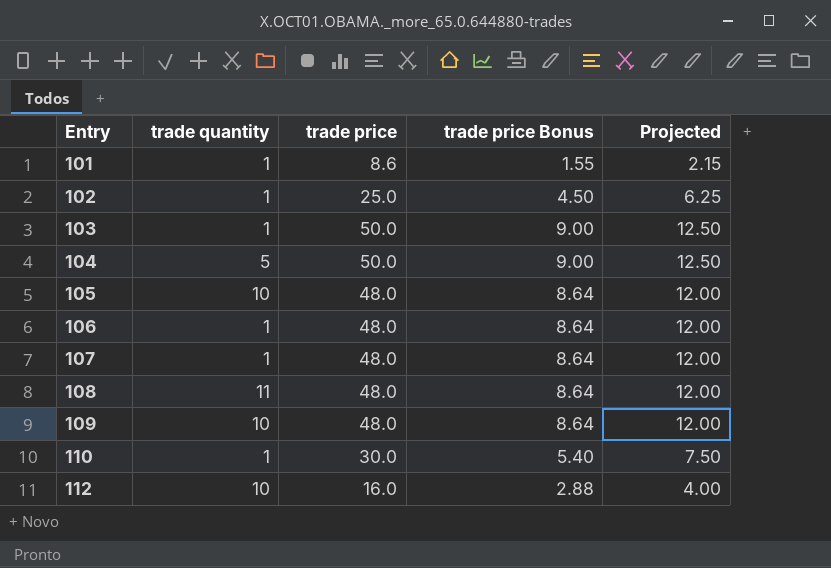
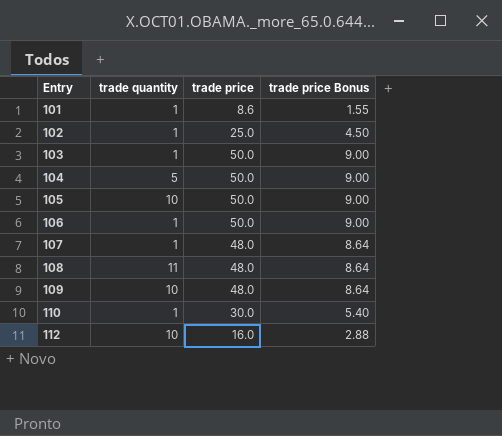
column Projected | formula: [trade price] * 0.25 -> none
105 | trade price: 48.0 -> 50.0
105 | trade price Bonus: 8.64 -> 9.00
106 | trade price: 48.0 -> 50.0
106 | trade price Bonus: 8.64 -> 9.00

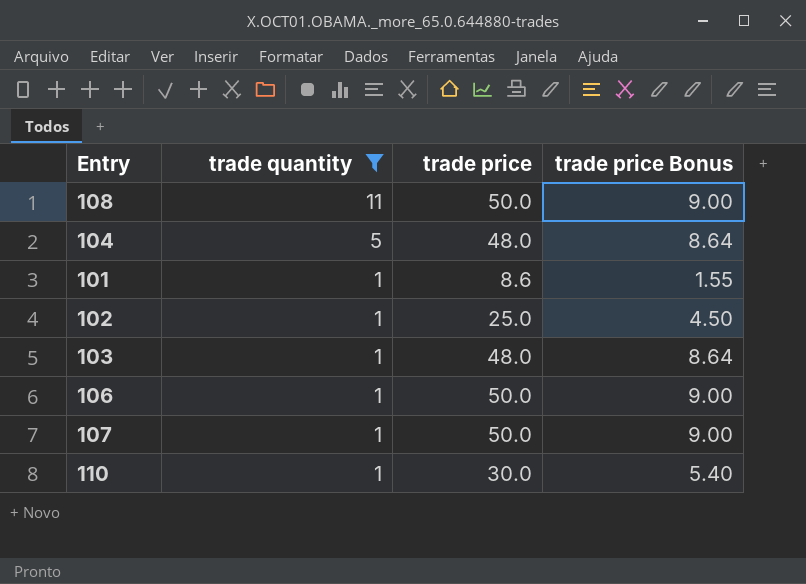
filter: none -> trade quantity != 10
row order: Entry ascending -> trade quantity descending
108 | trade price: 48.0 -> 50.0
108 | trade price Bonus: 8.64 -> 9.00
104 | trade price: 50.0 -> 48.0
104 | trade price Bonus: 9.00 -> 8.64
103 | trade price: 50.0 -> 48.0
103 | trade price Bonus: 9.00 -> 8.64
107 | trade price: 48.0 -> 50.0
107 | trade price Bonus: 8.64 -> 9.00

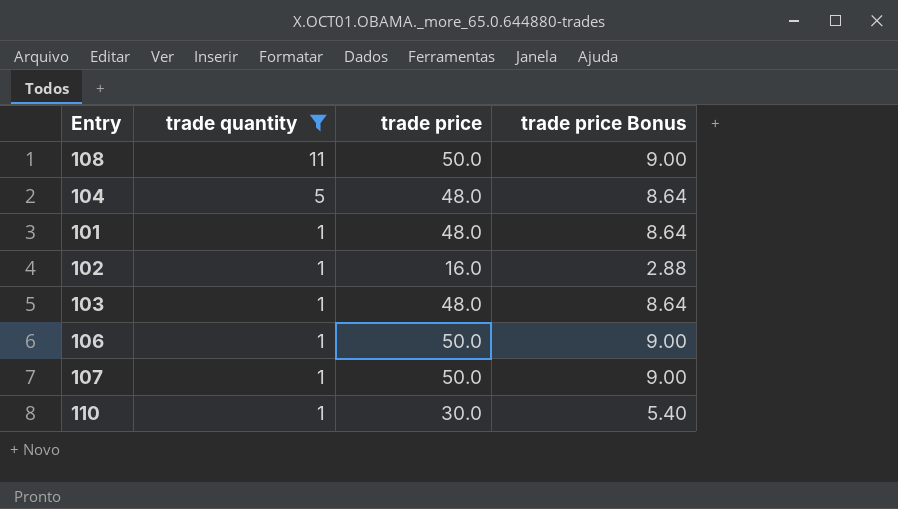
101 | trade price: 8.6 -> 48.0
101 | trade price Bonus: 1.55 -> 8.64
102 | trade price: 25.0 -> 16.0
102 | trade price Bonus: 4.50 -> 2.88

